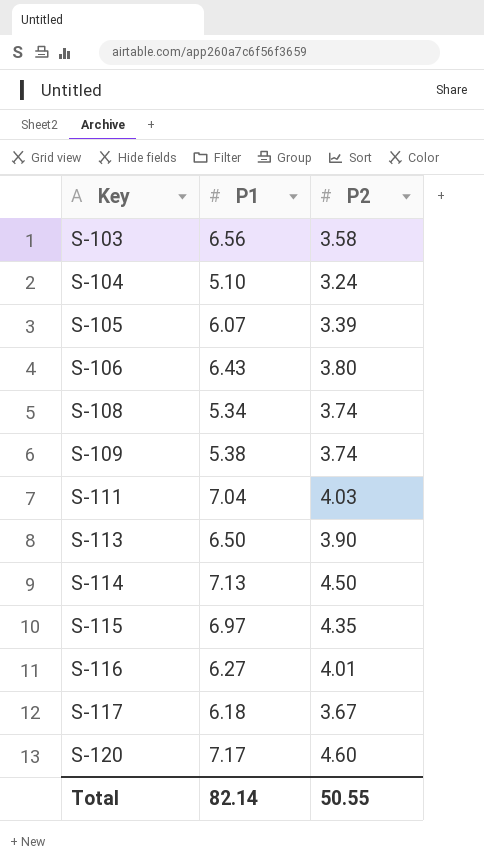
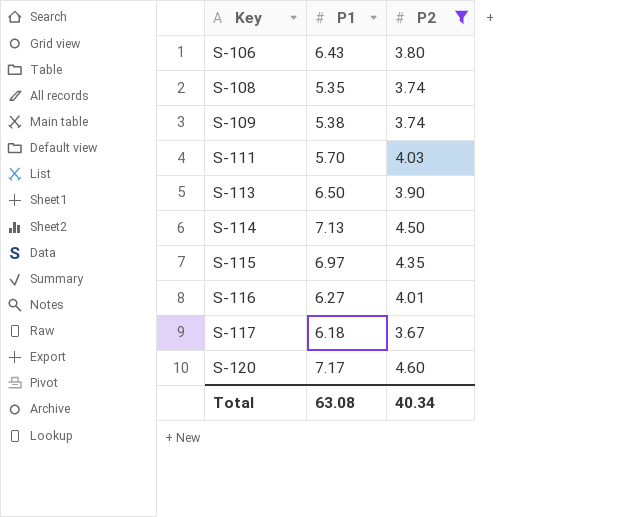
filter: none -> P2 >= 3.67
S-108 | P1: 5.34 -> 5.35
S-111 | P1: 7.04 -> 5.70
Total | P1: 82.14 -> 63.08
Total | P2: 50.55 -> 40.34

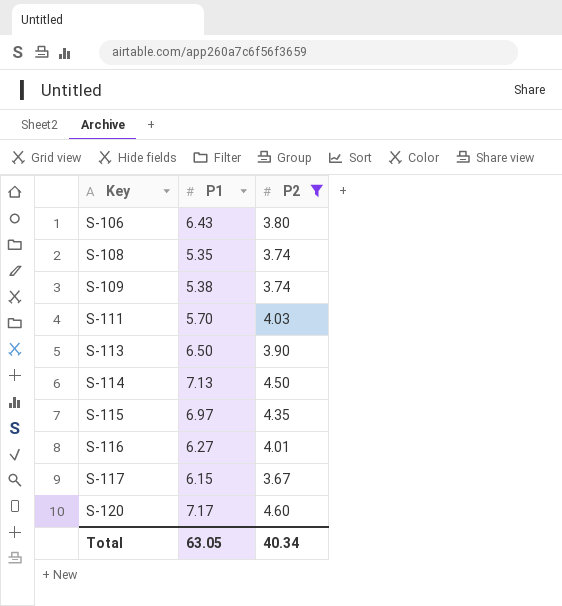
S-117 | P1: 6.18 -> 6.15
Total | P1: 63.08 -> 63.05

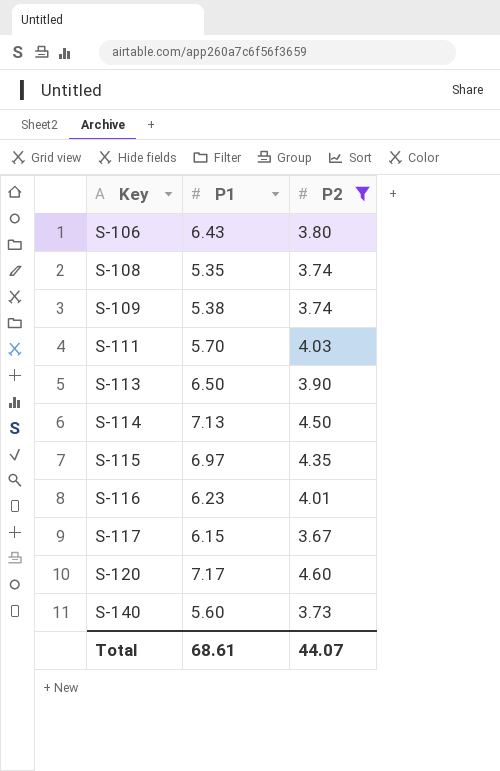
S-116 | P1: 6.27 -> 6.23
row S-140: none -> 5.60 | 3.73
Total | P1: 63.05 -> 68.61
Total | P2: 40.34 -> 44.07

